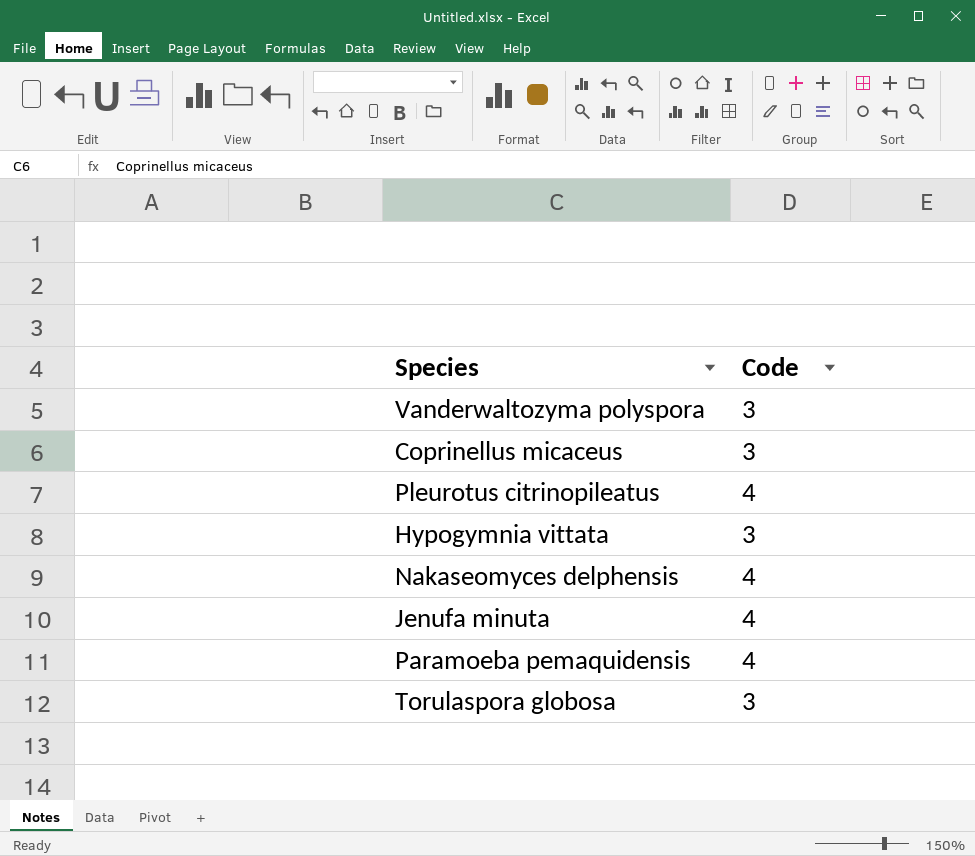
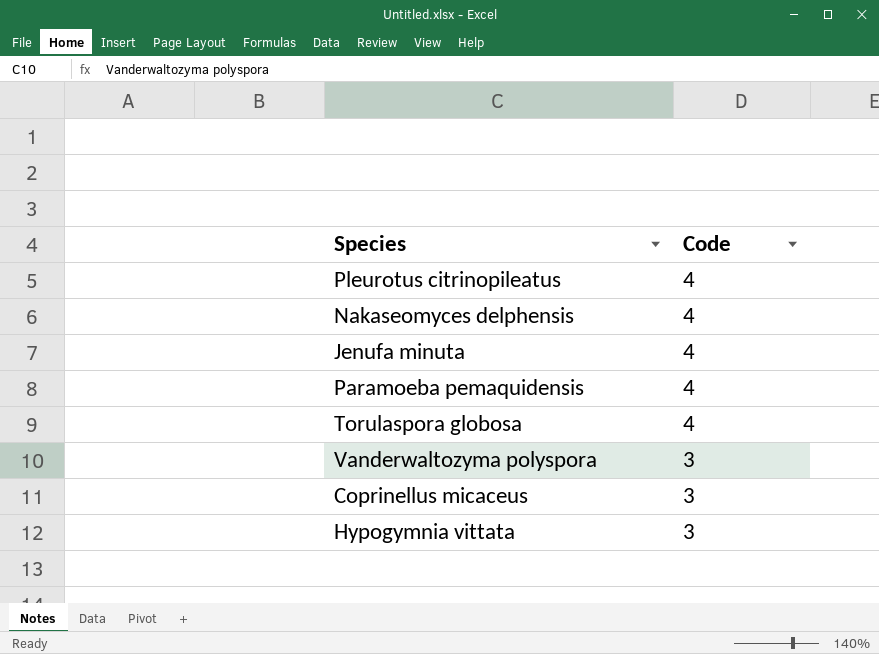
row order: none -> Code descending
Torulaspora globosa | Code: 3 -> 4

